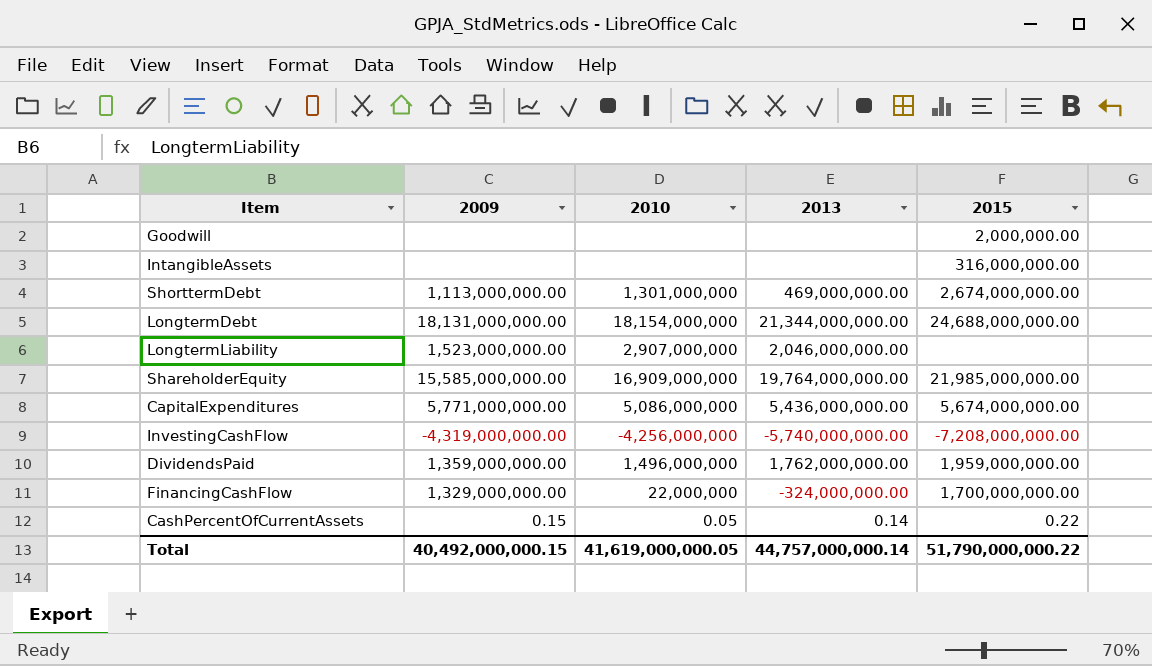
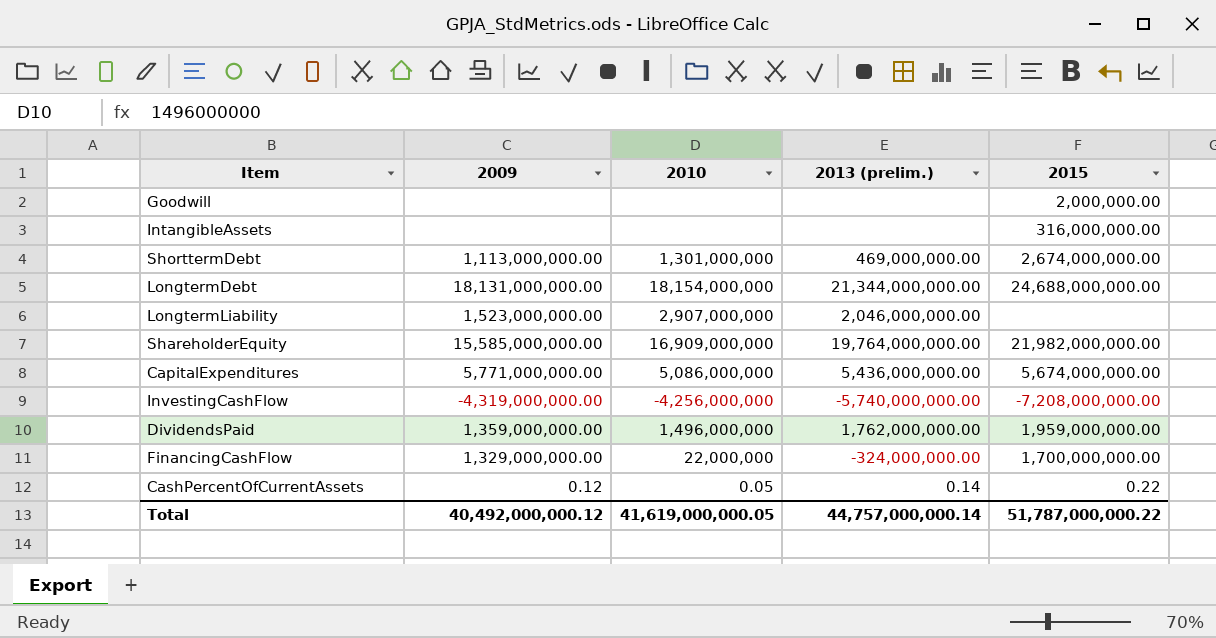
column name: 2013 -> 2013 (prelim.)
ShareholderEquity | 2015: 21,985,000,000.00 -> 21,982,000,000.00
CashPercentOfCurrentAssets | 2009: 0.15 -> 0.12
Total | 2009: 40,492,000,000.15 -> 40,492,000,000.12
Total | 2015: 51,790,000,000.22 -> 51,787,000,000.22

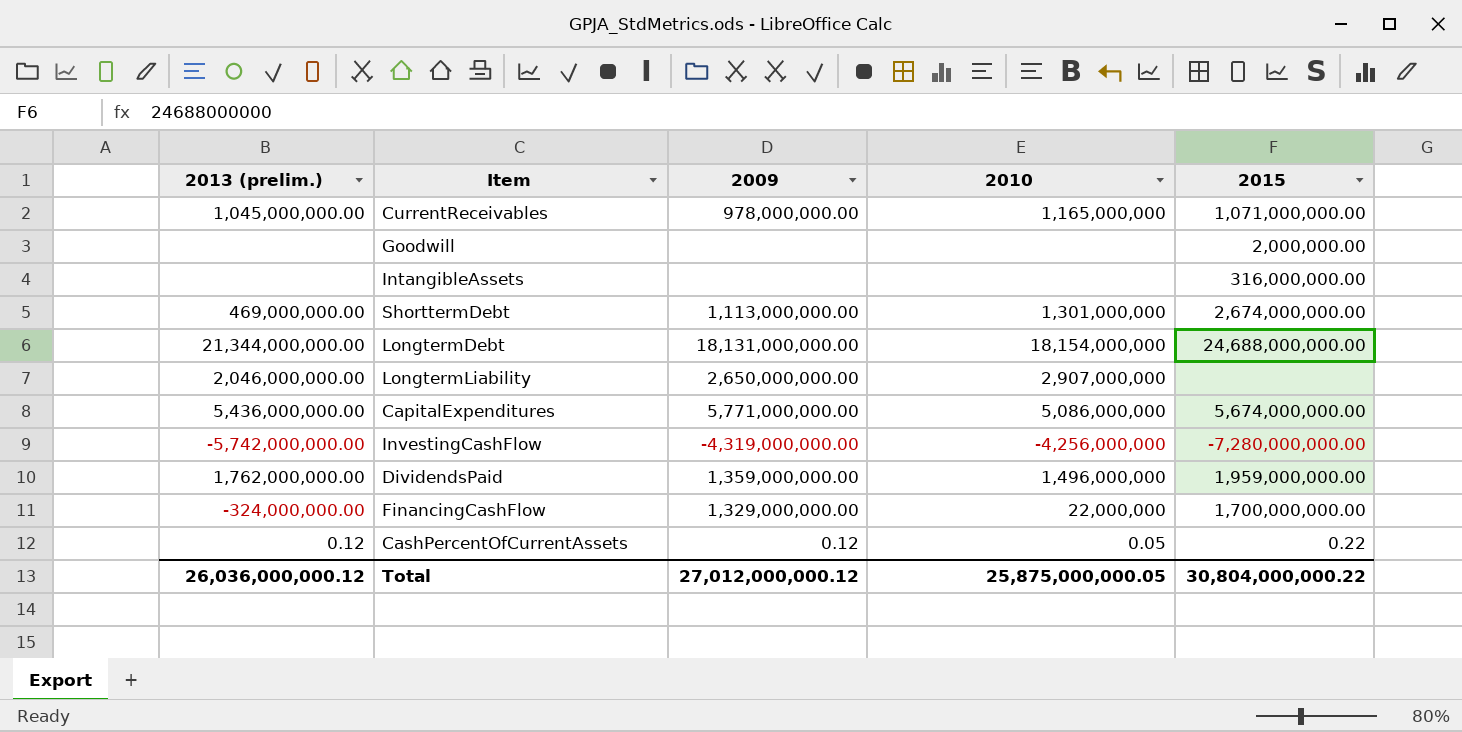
column 2013 (prelim.) | position: 4 -> 1
row ShareholderEquity: 15,585,000,000.00 | 16,909,000,000 | 19,764,000,000.00 | 21,982,000,000.00 -> none
row CurrentReceivables: none -> 1,045,000,000.00 | 978,000,000.00 | 1,165,000,000 | 1,071,000,000.00
LongtermLiability | 2009: 1,523,000,000.00 -> 2,650,000,000.00
InvestingCashFlow | 2013 (prelim.): -5,740,000,000.00 -> -5,742,000,000.00
InvestingCashFlow | 2015: -7,208,000,000.00 -> -7,280,000,000.00
CashPercentOfCurrentAssets | 2013 (prelim.): 0.14 -> 0.12
Total | 2013 (prelim.): 44,757,000,000.14 -> 26,036,000,000.12
Total | 2009: 40,492,000,000.12 -> 27,012,000,000.12
Total | 2010: 41,619,000,000.05 -> 25,875,000,000.05
Total | 2015: 51,787,000,000.22 -> 30,804,000,000.22

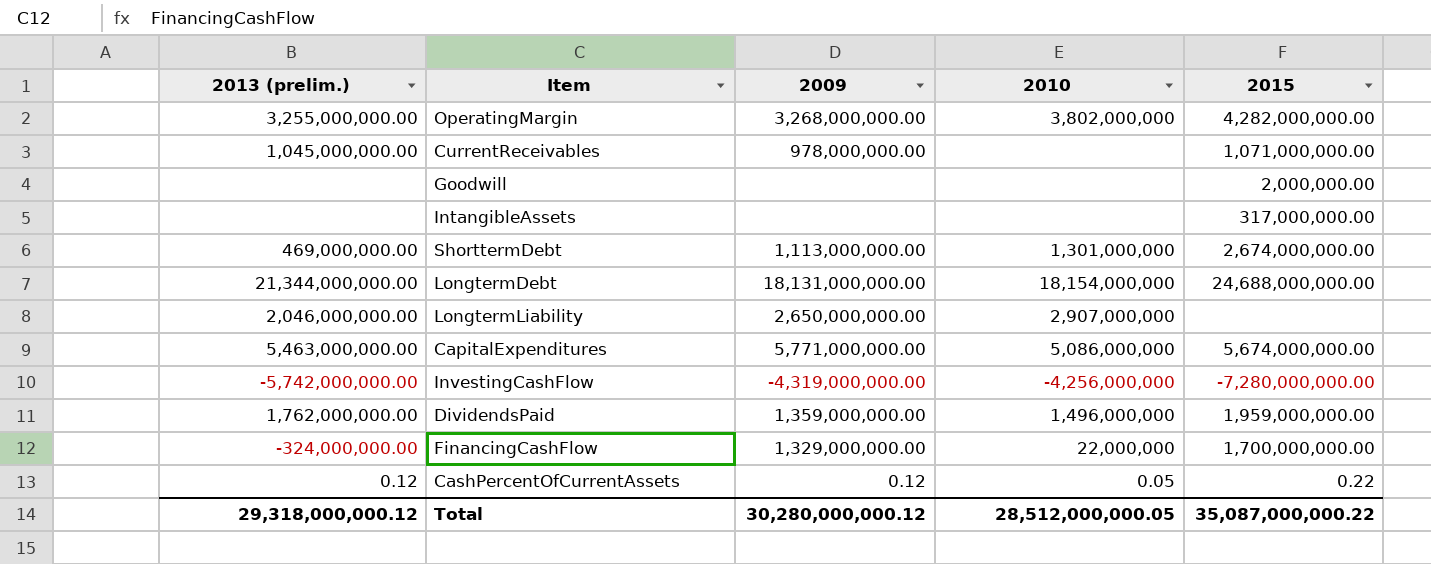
row OperatingMargin: none -> 3,255,000,000.00 | 3,268,000,000.00 | 3,802,000,000 | 4,282,000,000.00
CurrentReceivables | 2010: 1,165,000,000 -> none
IntangibleAssets | 2015: 316,000,000.00 -> 317,000,000.00
CapitalExpenditures | 2013 (prelim.): 5,436,000,000.00 -> 5,463,000,000.00
Total | 2013 (prelim.): 26,036,000,000.12 -> 29,318,000,000.12
Total | 2009: 27,012,000,000.12 -> 30,280,000,000.12
Total | 2010: 25,875,000,000.05 -> 28,512,000,000.05
Total | 2015: 30,804,000,000.22 -> 35,087,000,000.22

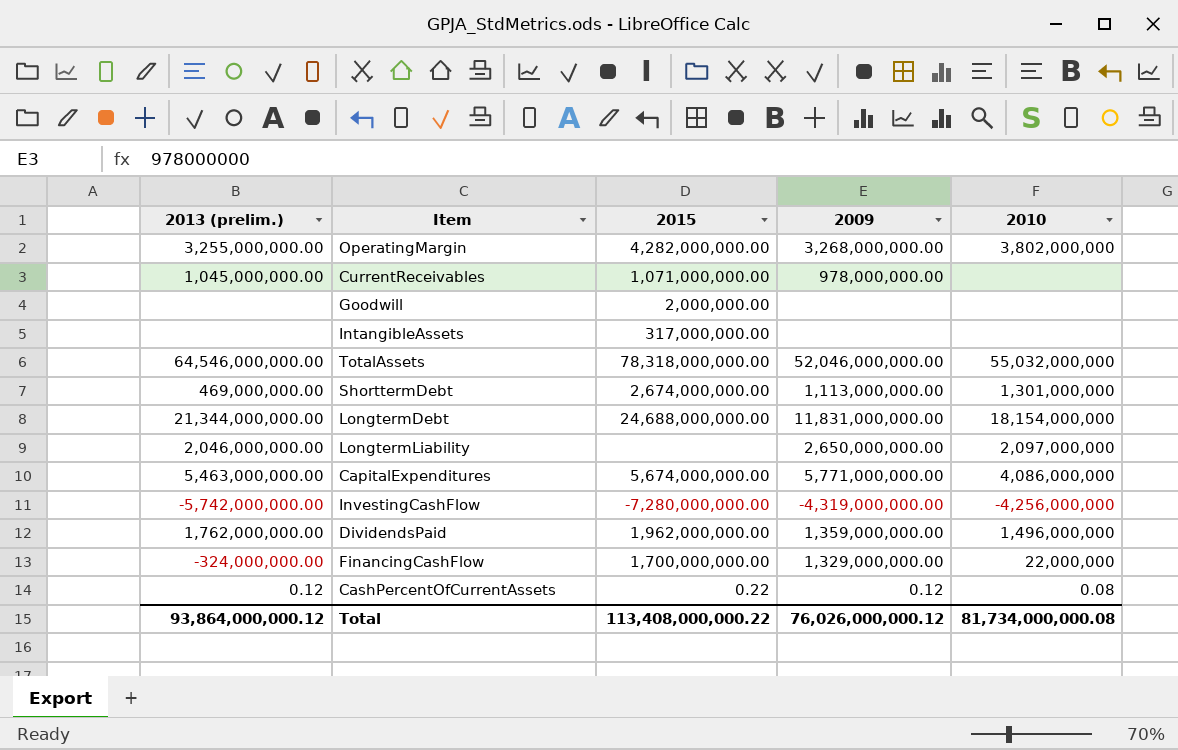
column 2015 | position: 5 -> 3
row TotalAssets: none -> 64,546,000,000.00 | 78,318,000,000.00 | 52,046,000,000.00 | 55,032,000,000
LongtermDebt | 2009: 18,131,000,000.00 -> 11,831,000,000.00
LongtermLiability | 2010: 2,907,000,000 -> 2,097,000,000
CapitalExpenditures | 2010: 5,086,000,000 -> 4,086,000,000
DividendsPaid | 2015: 1,959,000,000.00 -> 1,962,000,000.00
CashPercentOfCurrentAssets | 2010: 0.05 -> 0.08
Total | 2013 (prelim.): 29,318,000,000.12 -> 93,864,000,000.12
Total | 2015: 35,087,000,000.22 -> 113,408,000,000.22
Total | 2009: 30,280,000,000.12 -> 76,026,000,000.12
Total | 2010: 28,512,000,000.05 -> 81,734,000,000.08

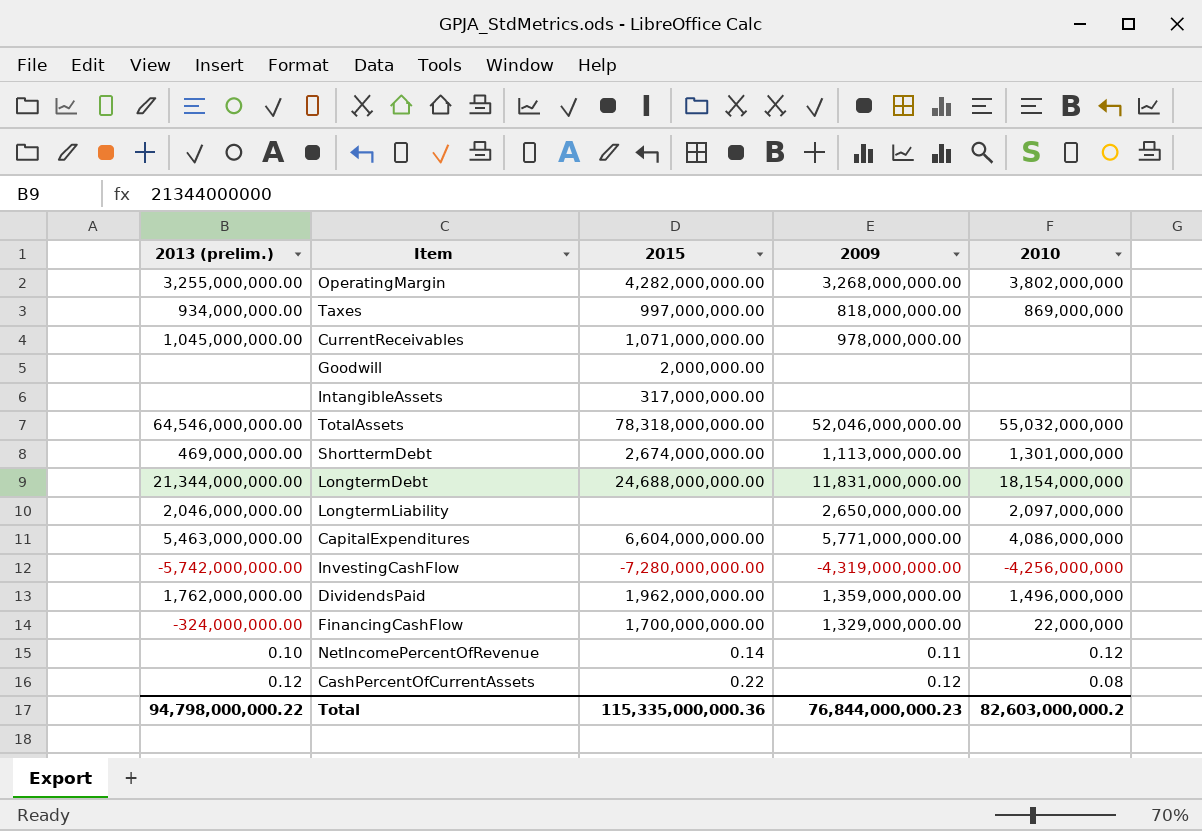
row Taxes: none -> 934,000,000.00 | 997,000,000.00 | 818,000,000.00 | 869,000,000
CapitalExpenditures | 2015: 5,674,000,000.00 -> 6,604,000,000.00
row NetIncomePercentOfRevenue: none -> 0.10 | 0.14 | 0.11 | 0.12
Total | 2013 (prelim.): 93,864,000,000.12 -> 94,798,000,000.22
Total | 2015: 113,408,000,000.22 -> 115,335,000,000.36
Total | 2009: 76,026,000,000.12 -> 76,844,000,000.23
Total | 2010: 81,734,000,000.08 -> 82,603,000,000.2

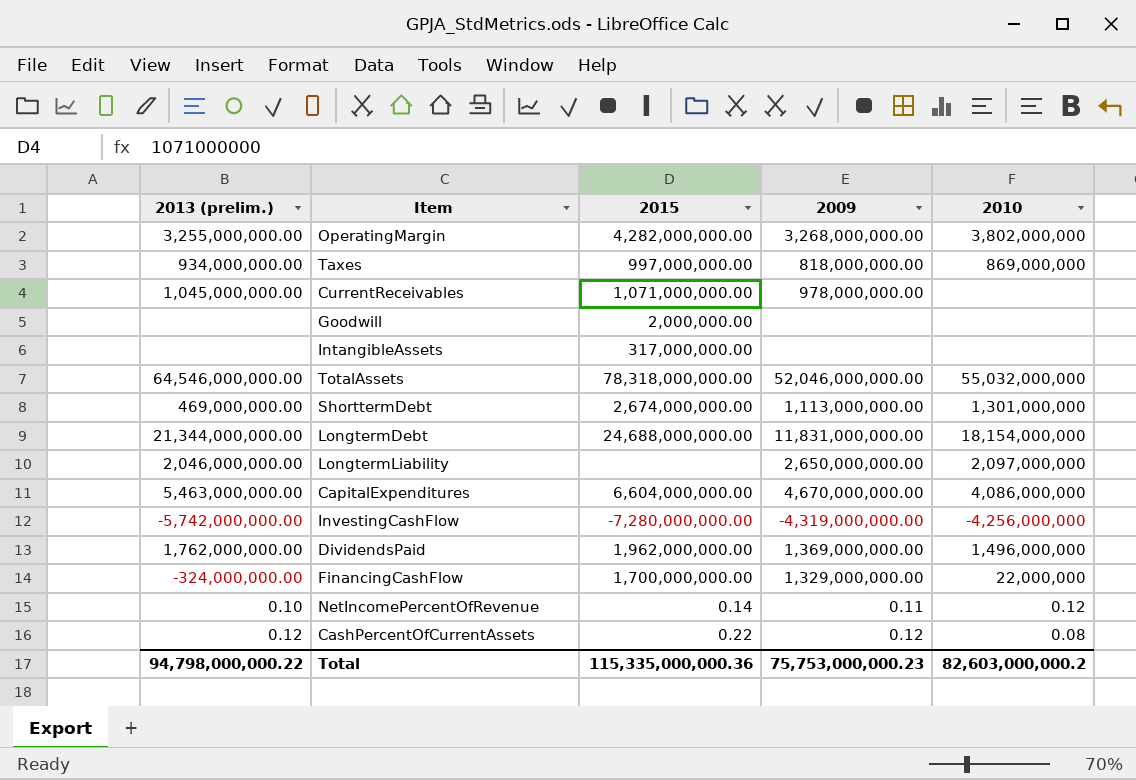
CapitalExpenditures | 2009: 5,771,000,000.00 -> 4,670,000,000.00
DividendsPaid | 2009: 1,359,000,000.00 -> 1,369,000,000.00
Total | 2009: 76,844,000,000.23 -> 75,753,000,000.23

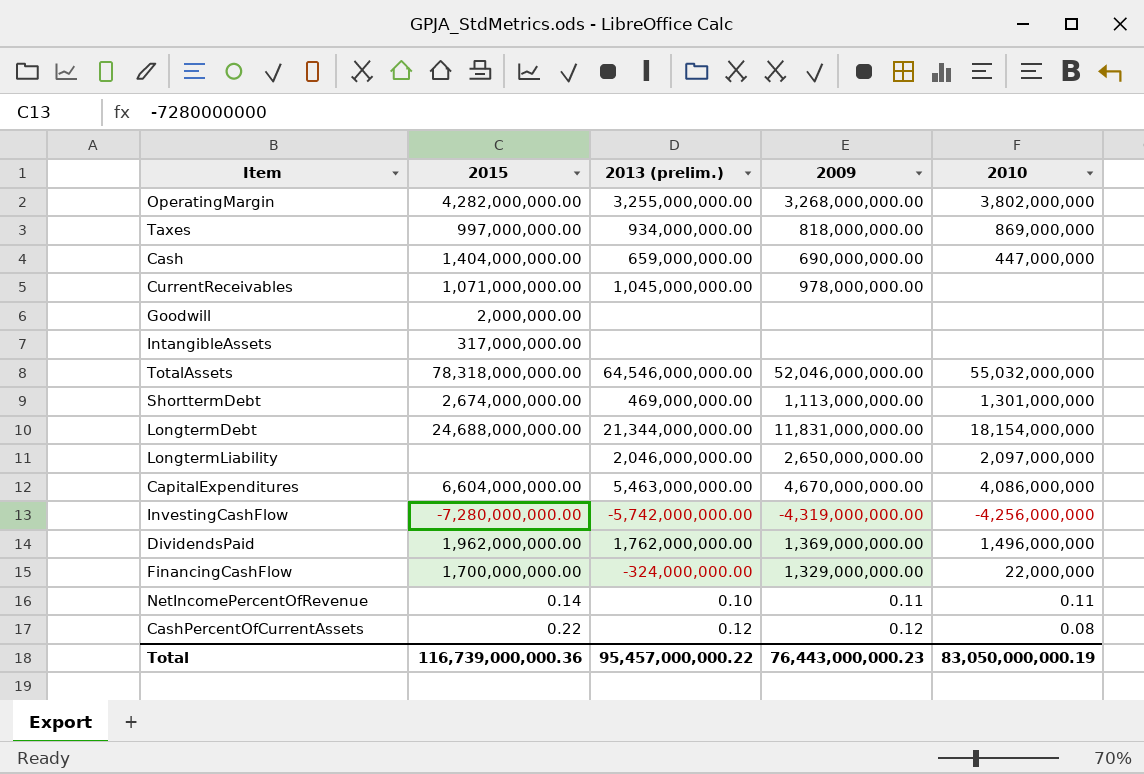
column 2013 (prelim.) | position: 1 -> 3
row Cash: none -> 1,404,000,000.00 | 659,000,000.00 | 690,000,000.00 | 447,000,000
NetIncomePercentOfRevenue | 2010: 0.12 -> 0.11
Total | 2015: 115,335,000,000.36 -> 116,739,000,000.36
Total | 2013 (prelim.): 94,798,000,000.22 -> 95,457,000,000.22
Total | 2009: 75,753,000,000.23 -> 76,443,000,000.23
Total | 2010: 82,603,000,000.2 -> 83,050,000,000.19

